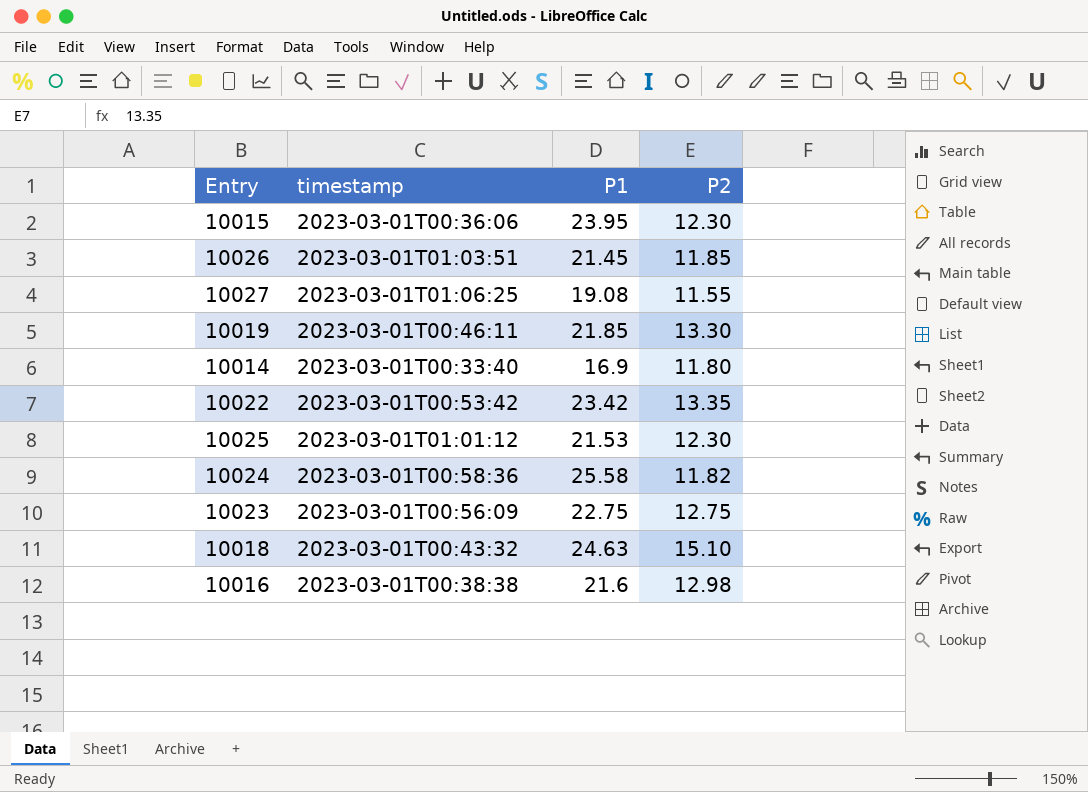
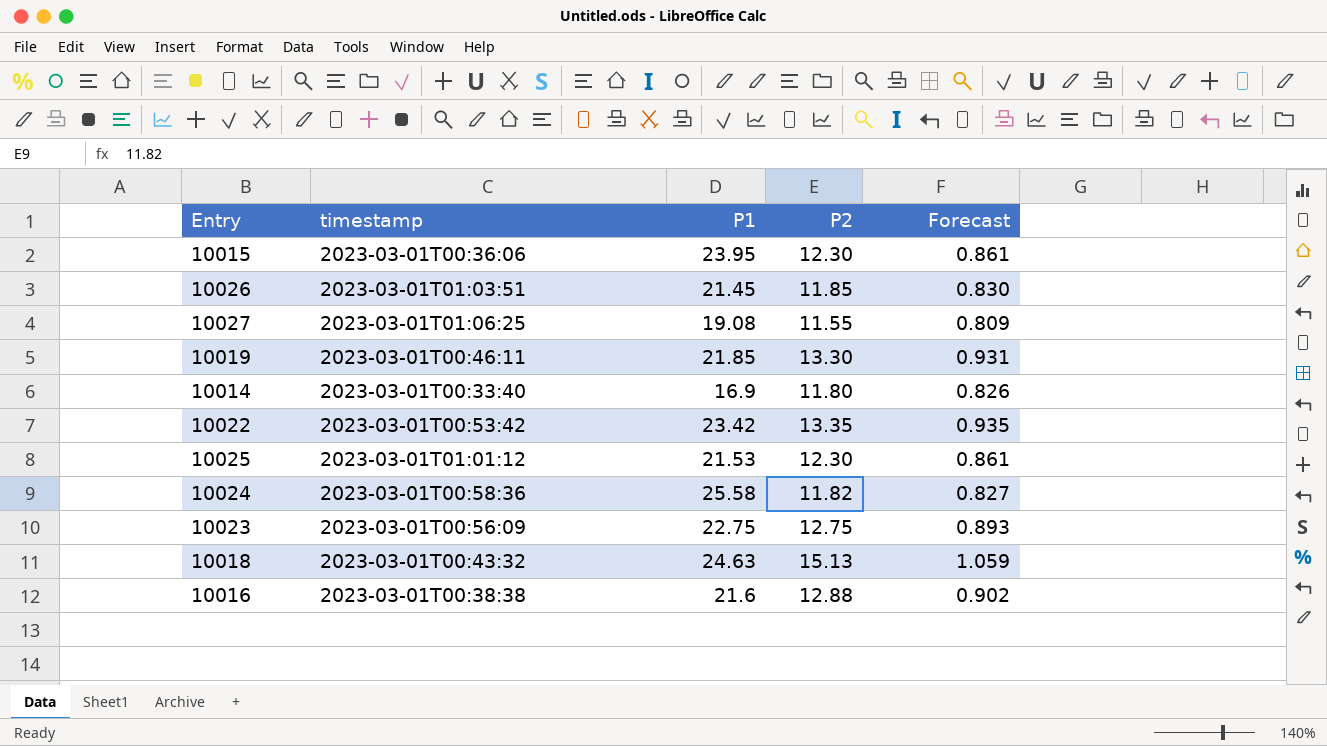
column Forecast | formula: none -> [P2] * 0.07
10018 | P2: 15.10 -> 15.13
10016 | P2: 12.98 -> 12.88

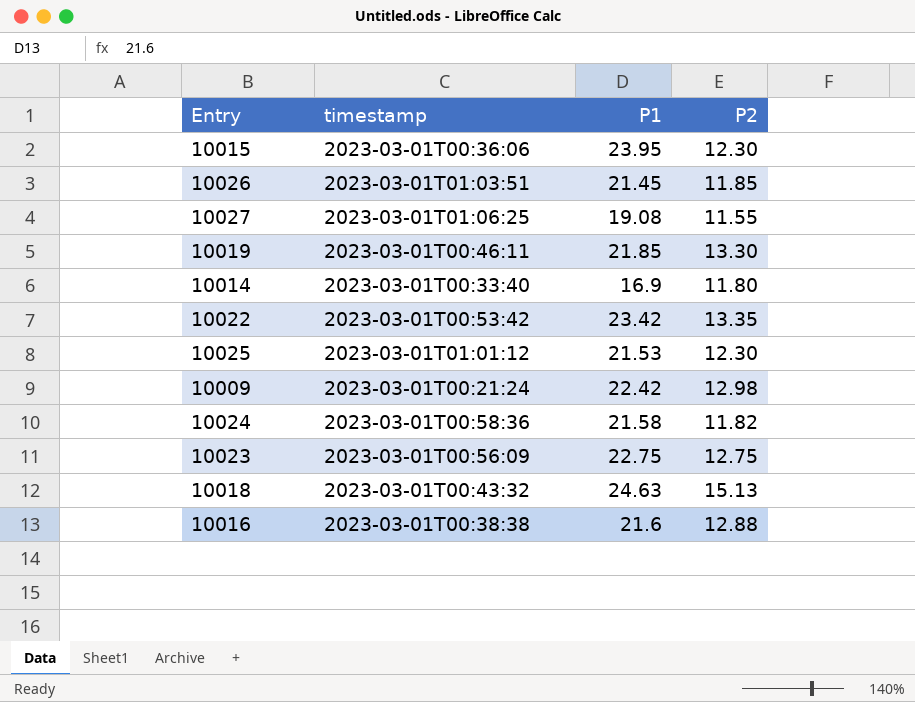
column Forecast | formula: [P2] * 0.07 -> none
row 10009: none -> 2023-03-01T00:21:24 | 22.42 | 12.98
10024 | P1: 25.58 -> 21.58

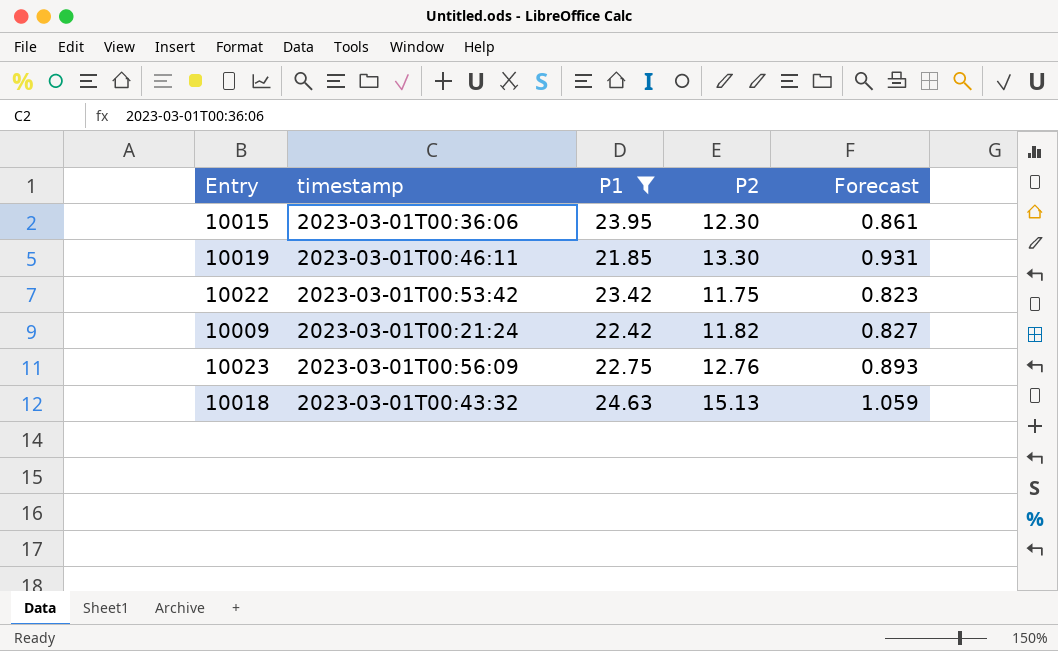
filter: none -> P1 >= 21.85
column Forecast | formula: none -> [P2] * 0.07
10022 | P2: 13.35 -> 11.75
10009 | P2: 12.98 -> 11.82
10023 | P2: 12.75 -> 12.76

